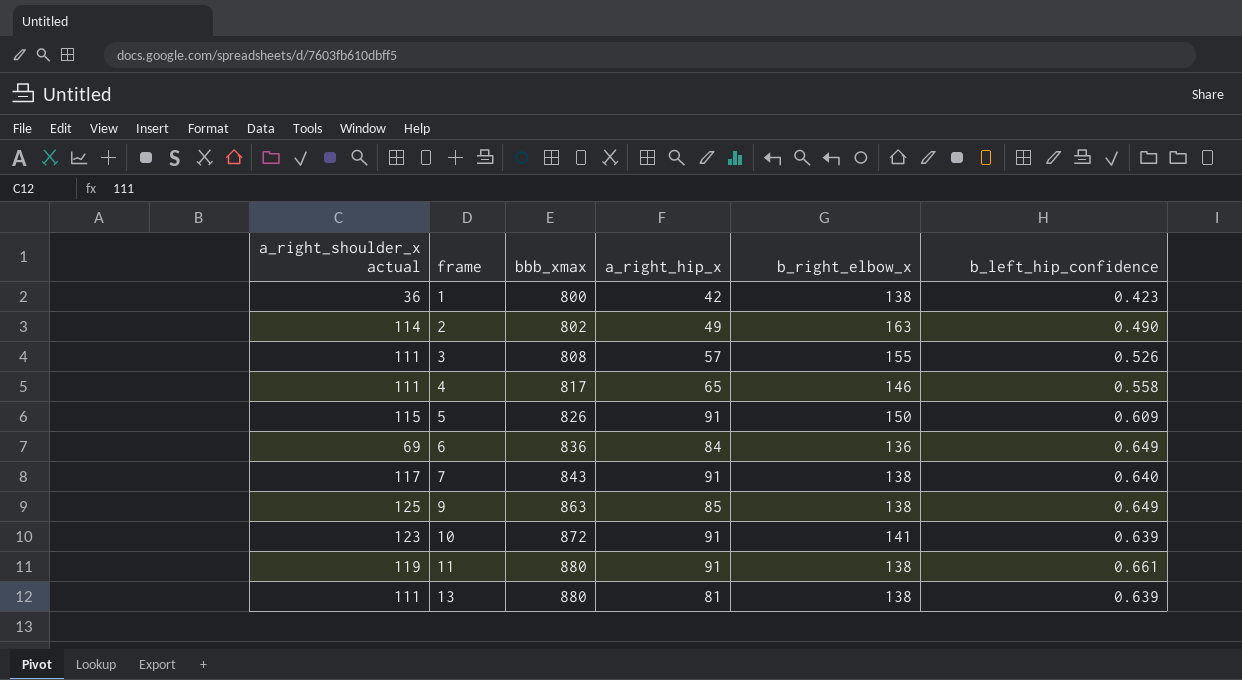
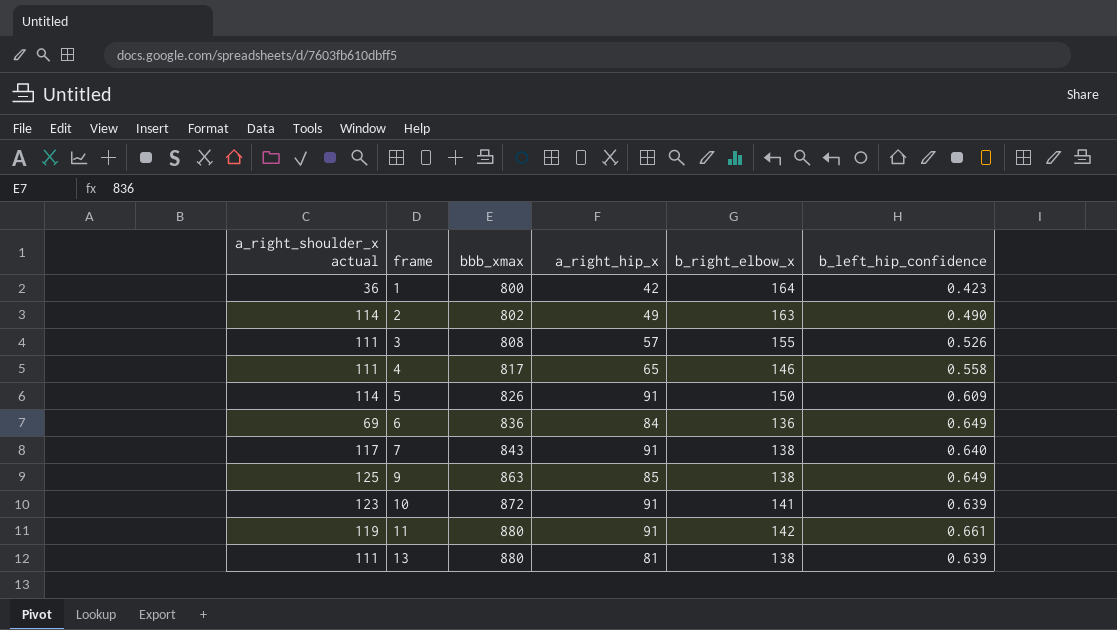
1 | b_right_elbow_x: 138 -> 164
5 | a_right_shoulder_x actual: 115 -> 114
11 | b_right_elbow_x: 138 -> 142

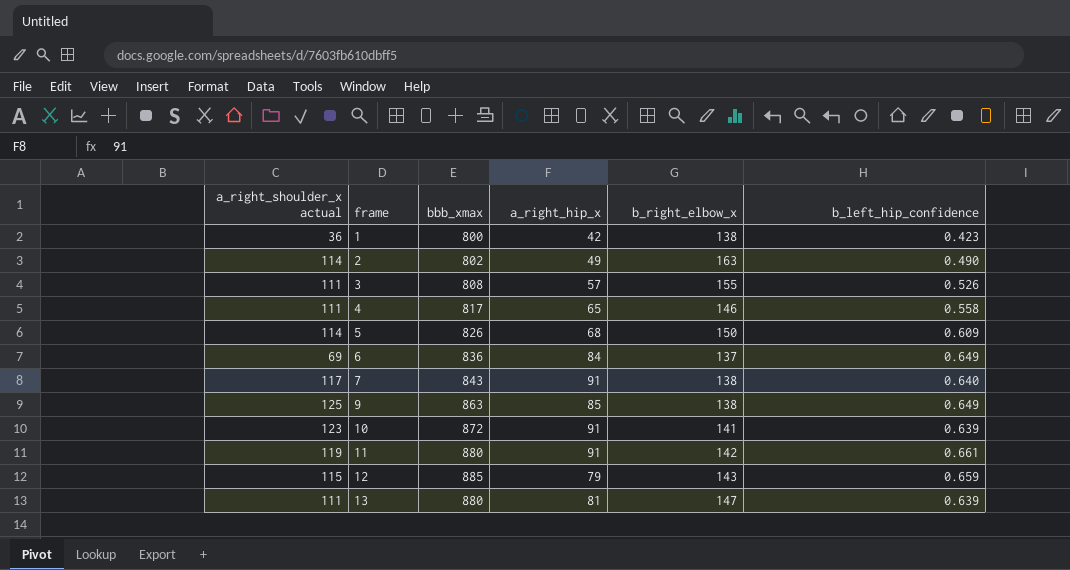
1 | b_right_elbow_x: 164 -> 138
5 | a_right_hip_x: 91 -> 68
6 | b_right_elbow_x: 136 -> 137
row 12: none -> 115 | 885 | 79 | 143 | 0.659
13 | b_right_elbow_x: 138 -> 147

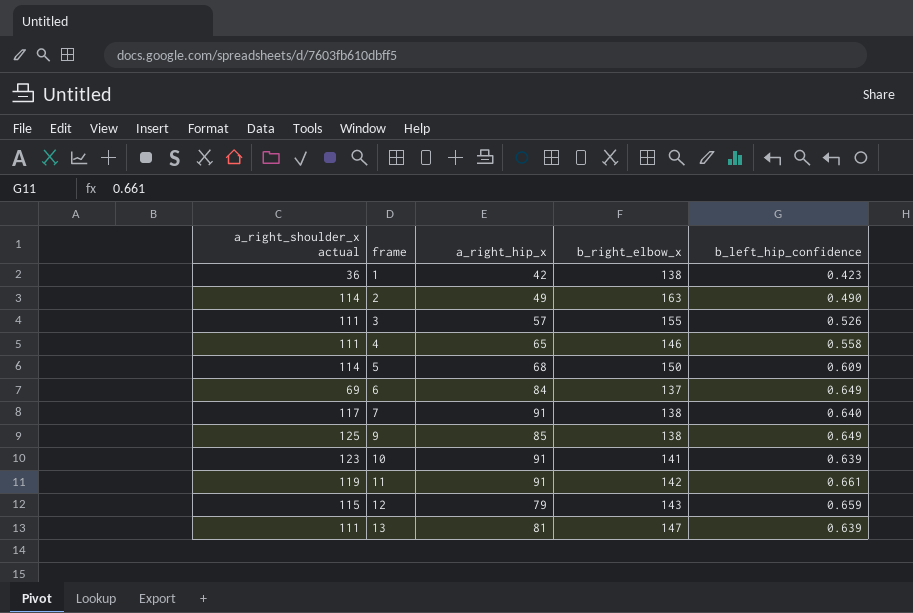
column bbb_xmax | position: 3 -> none

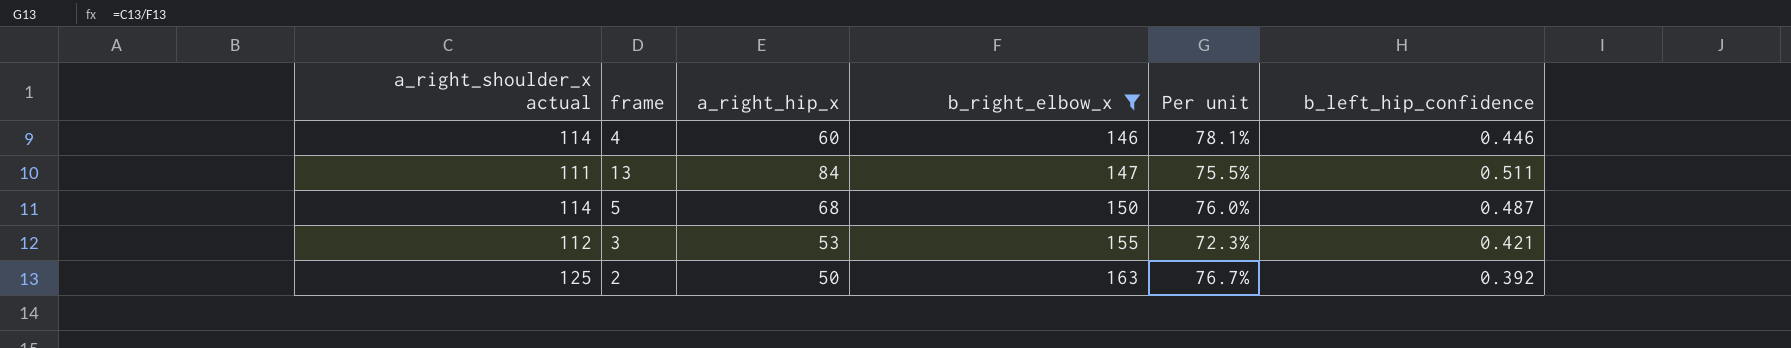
filter: none -> b_right_elbow_x >= 146
row order: frame ascending -> b_right_elbow_x ascending
column Per unit | formula: none -> [a_right_shoulder_x actual] / [b_right_elbow_x]
4 | a_right_shoulder_x actual: 111 -> 114
4 | a_right_hip_x: 65 -> 60
4 | b_left_hip_confidence: 0.558 -> 0.446
13 | a_right_hip_x: 81 -> 84
13 | b_left_hip_confidence: 0.639 -> 0.511
5 | b_left_hip_confidence: 0.609 -> 0.487
3 | a_right_shoulder_x actual: 111 -> 112
3 | a_right_hip_x: 57 -> 53
3 | b_left_hip_confidence: 0.526 -> 0.421
2 | a_right_shoulder_x actual: 114 -> 125
2 | a_right_hip_x: 49 -> 50
2 | b_left_hip_confidence: 0.490 -> 0.392

